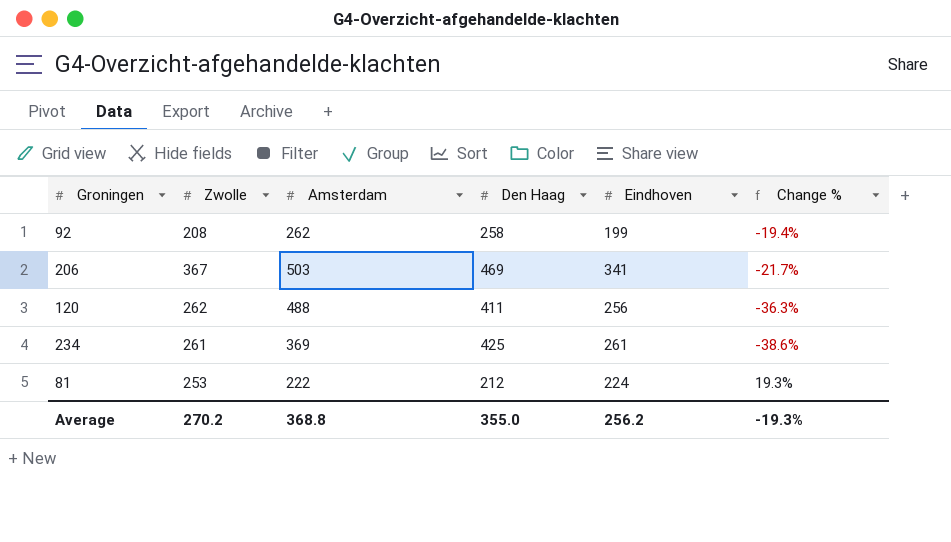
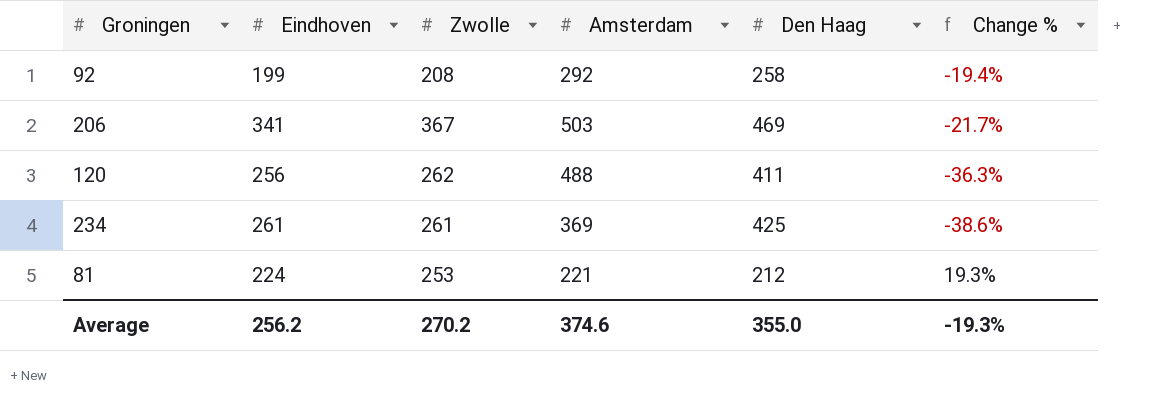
column Eindhoven | position: 5 -> 2
92 | Amsterdam: 262 -> 292
81 | Amsterdam: 222 -> 221
Average | Amsterdam: 368.8 -> 374.6

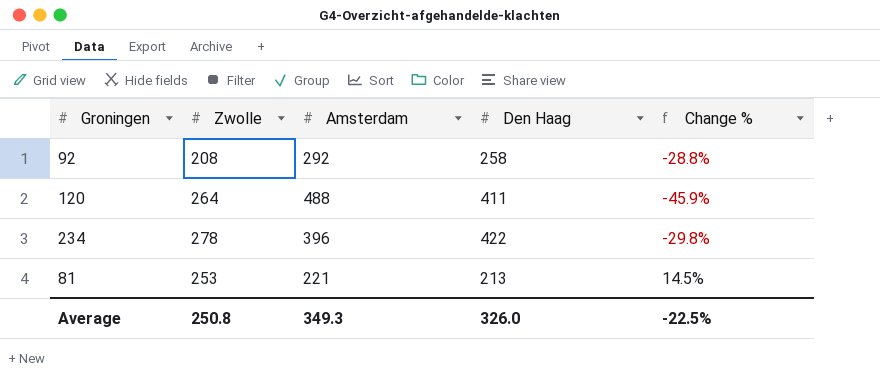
column Eindhoven | position: 2 -> none
column Change % | formula: ([Zwolle] - [Den Haag]) / [Den Haag] -> ([Zwolle] - [Amsterdam]) / [Amsterdam]
row 206: 341 | 367 | 503 | 469 | -21.7% -> none
120 | Zwolle: 262 -> 264
234 | Zwolle: 261 -> 278
234 | Amsterdam: 369 -> 396
234 | Den Haag: 425 -> 422
81 | Den Haag: 212 -> 213
Average | Zwolle: 270.2 -> 250.8
Average | Amsterdam: 374.6 -> 349.3
Average | Den Haag: 355.0 -> 326.0
Average | Change %: -19.3% -> -22.5%

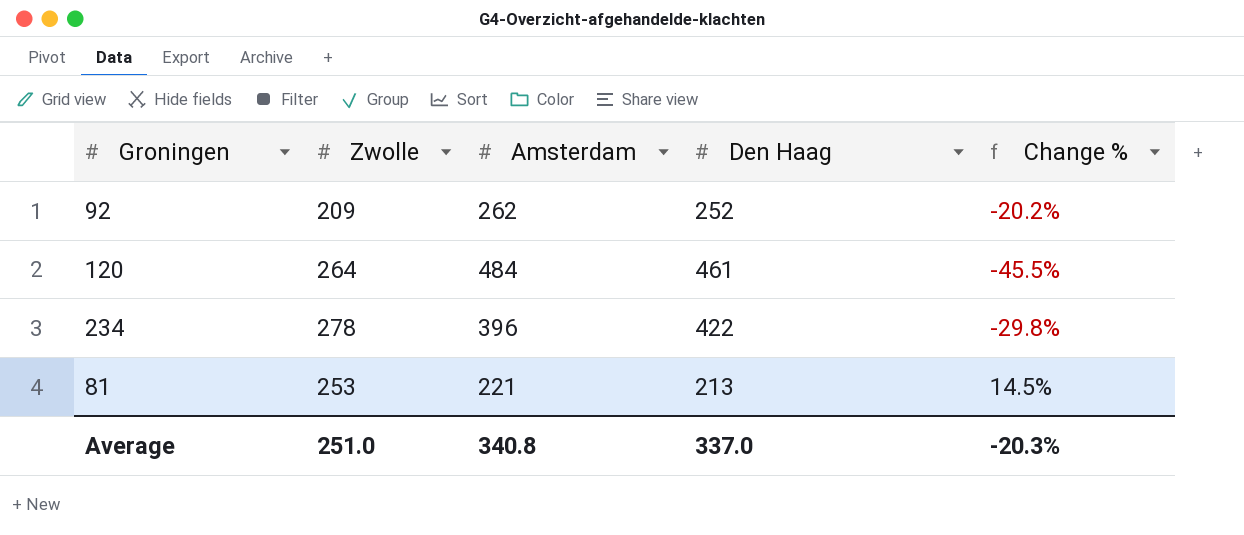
92 | Zwolle: 208 -> 209
92 | Amsterdam: 292 -> 262
92 | Den Haag: 258 -> 252
92 | Change %: -28.8% -> -20.2%
120 | Amsterdam: 488 -> 484
120 | Den Haag: 411 -> 461
120 | Change %: -45.9% -> -45.5%
Average | Zwolle: 250.8 -> 251.0
Average | Amsterdam: 349.3 -> 340.8
Average | Den Haag: 326.0 -> 337.0
Average | Change %: -22.5% -> -20.3%

